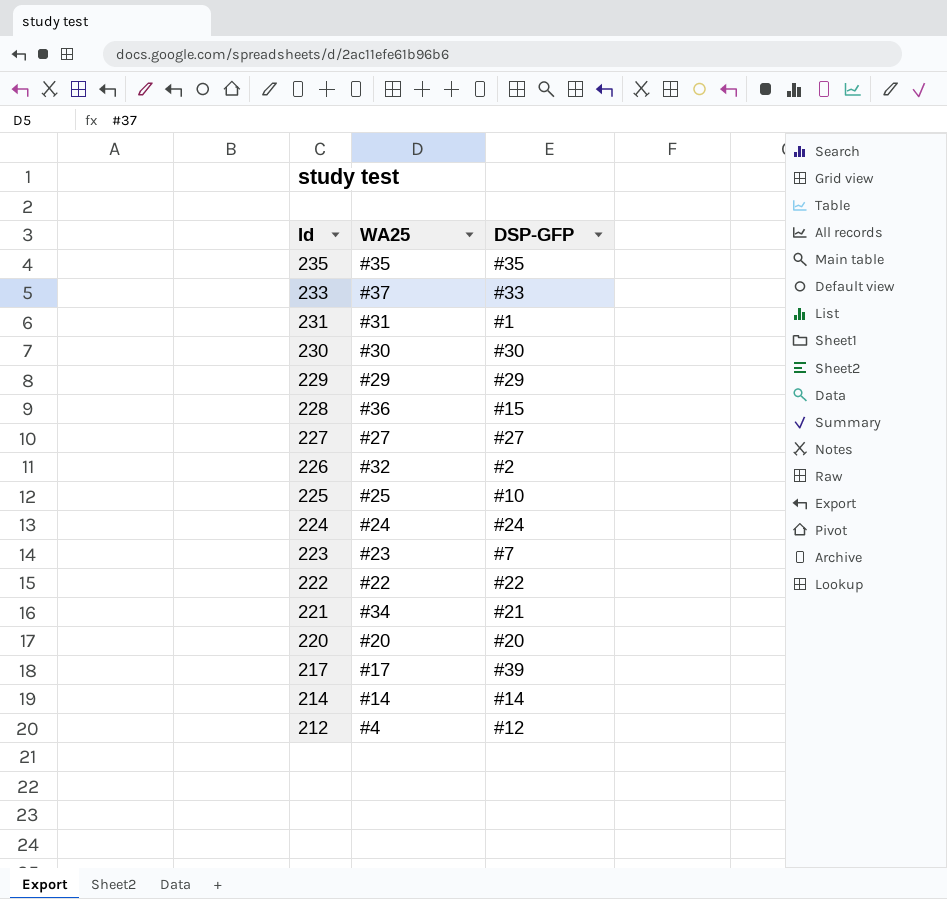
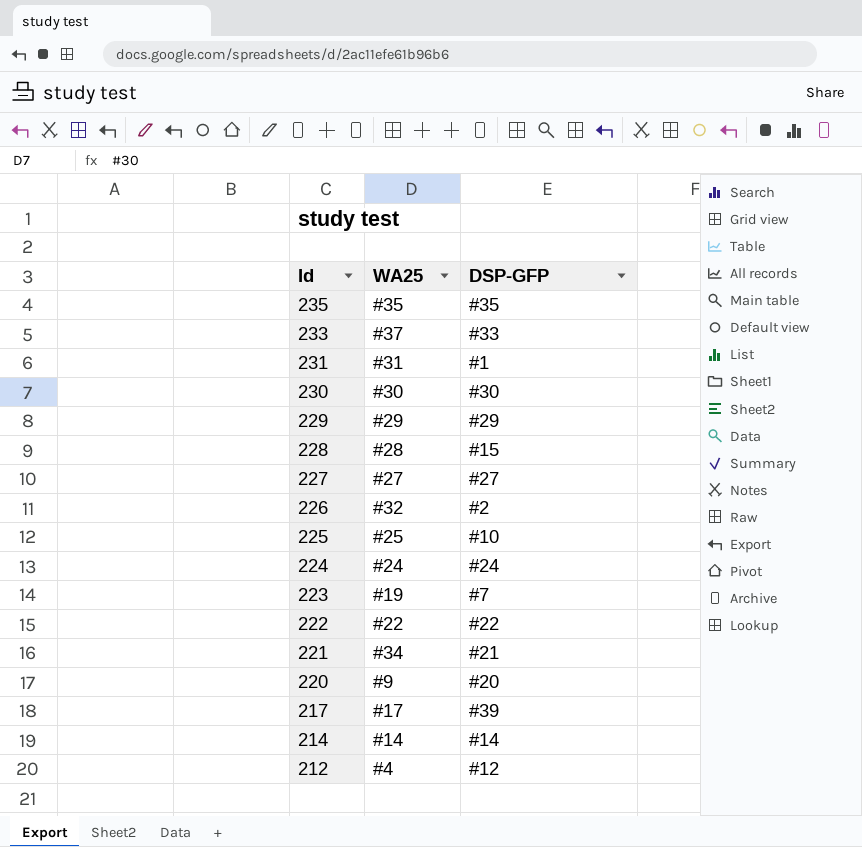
228 | WA25: #36 -> #28
223 | WA25: #23 -> #19
220 | WA25: #20 -> #9

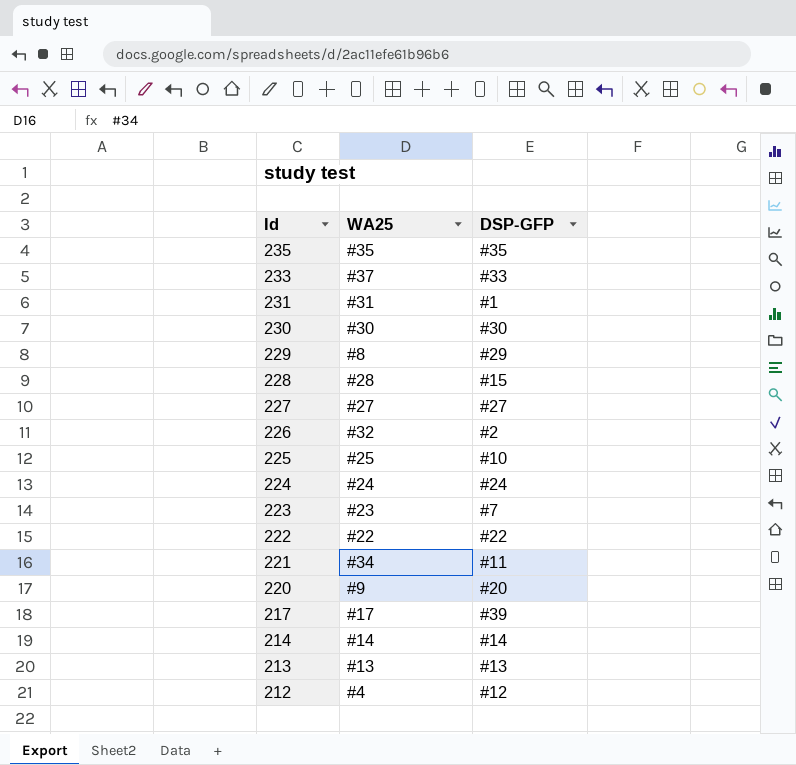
229 | WA25: #29 -> #8
223 | WA25: #19 -> #23
221 | DSP-GFP: #21 -> #11
row 213: none -> #13 | #13

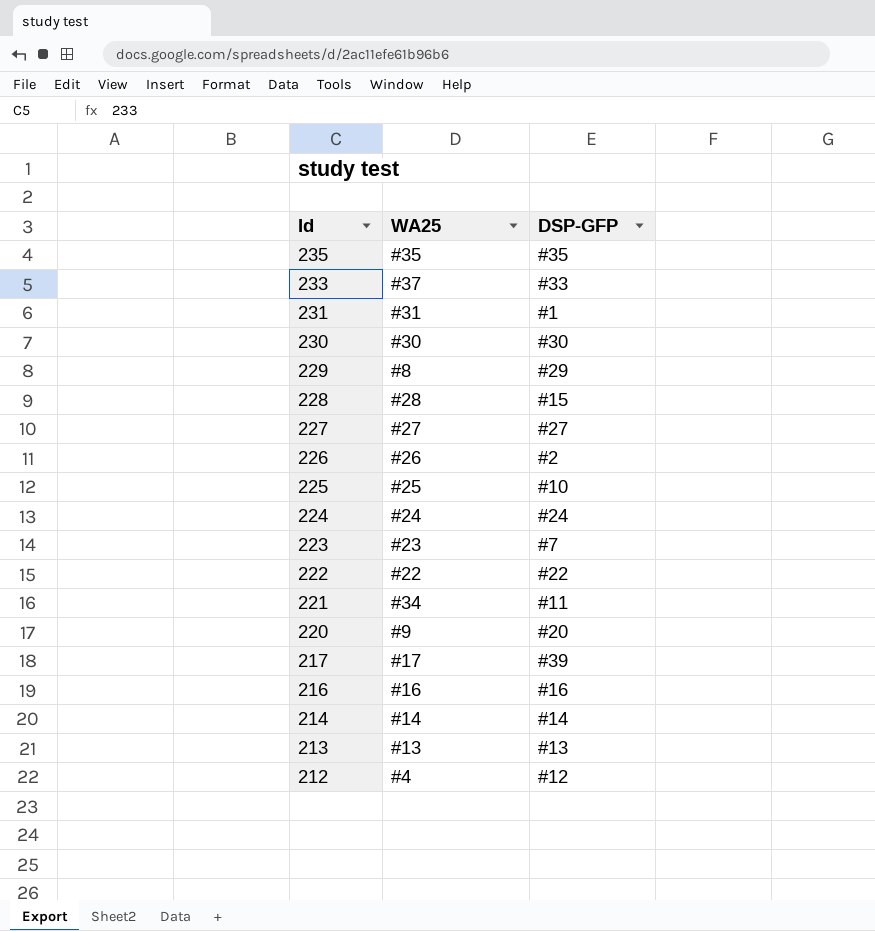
226 | WA25: #32 -> #26
row 216: none -> #16 | #16

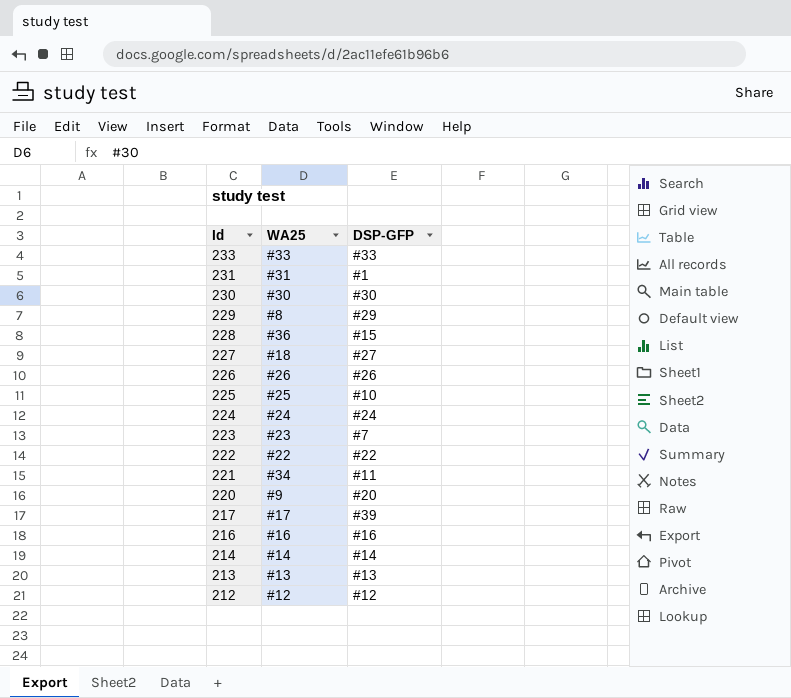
row 235: #35 | #35 -> none
233 | WA25: #37 -> #33
228 | WA25: #28 -> #36
227 | WA25: #27 -> #18
226 | DSP-GFP: #2 -> #26
212 | WA25: #4 -> #12

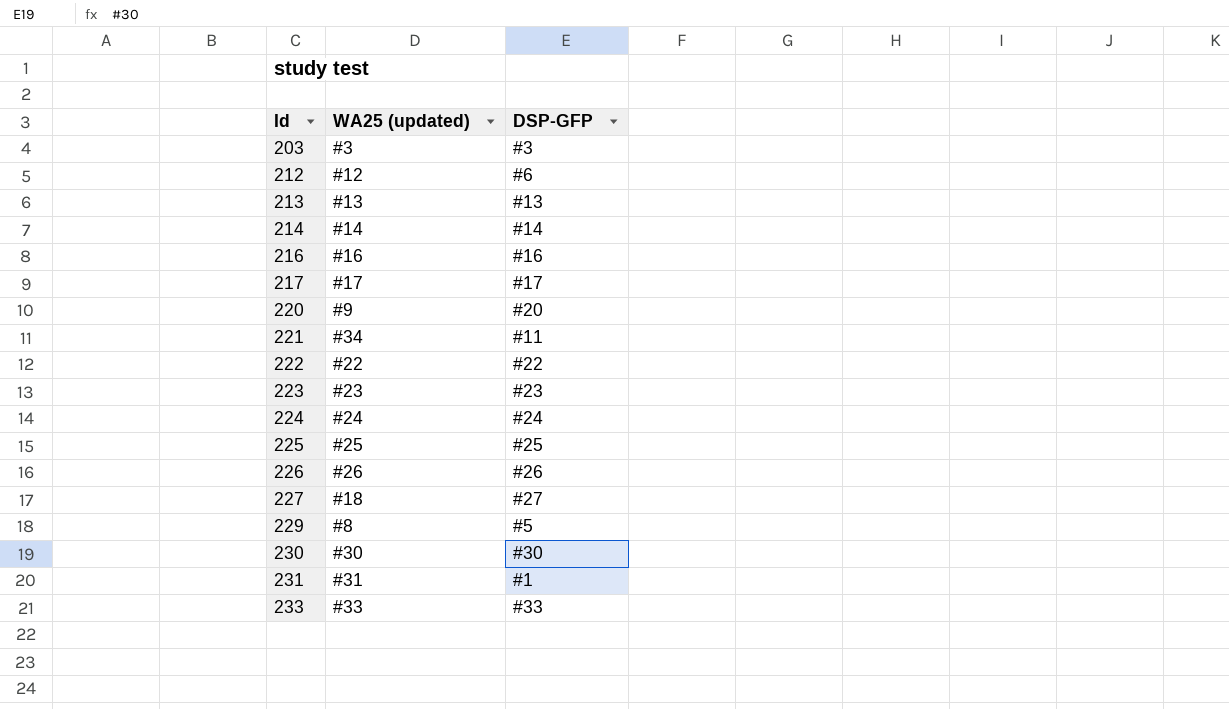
row order: Id descending -> Id ascending
column name: WA25 -> WA25 (updated)
row 228: #36 | #15 -> none
row 203: none -> #3 | #3
212 | DSP-GFP: #12 -> #6
217 | DSP-GFP: #39 -> #17
223 | DSP-GFP: #7 -> #23
225 | DSP-GFP: #10 -> #25
229 | DSP-GFP: #29 -> #5

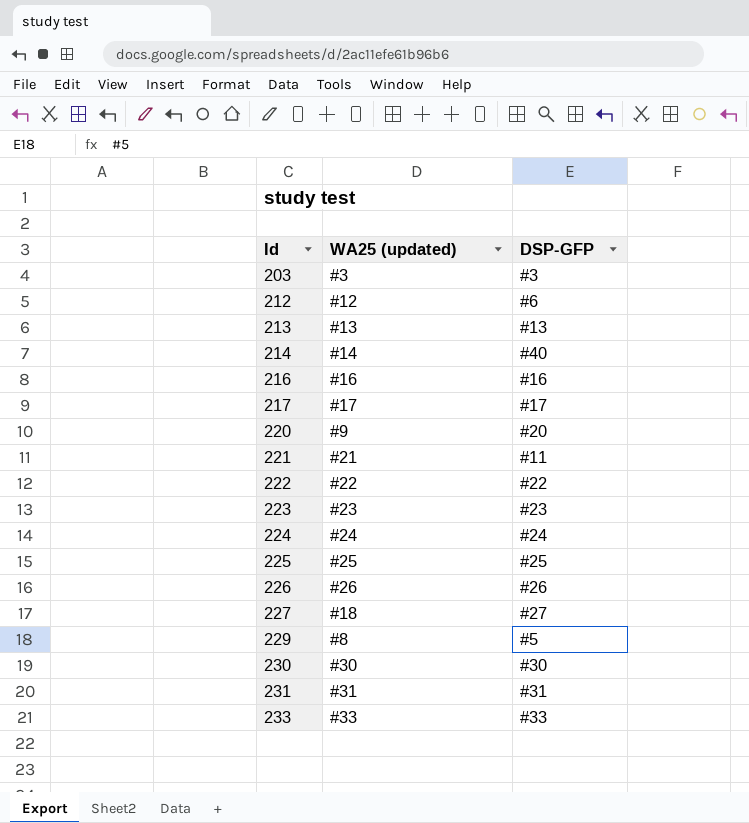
214 | DSP-GFP: #14 -> #40
221 | WA25 (updated): #34 -> #21
231 | DSP-GFP: #1 -> #31

